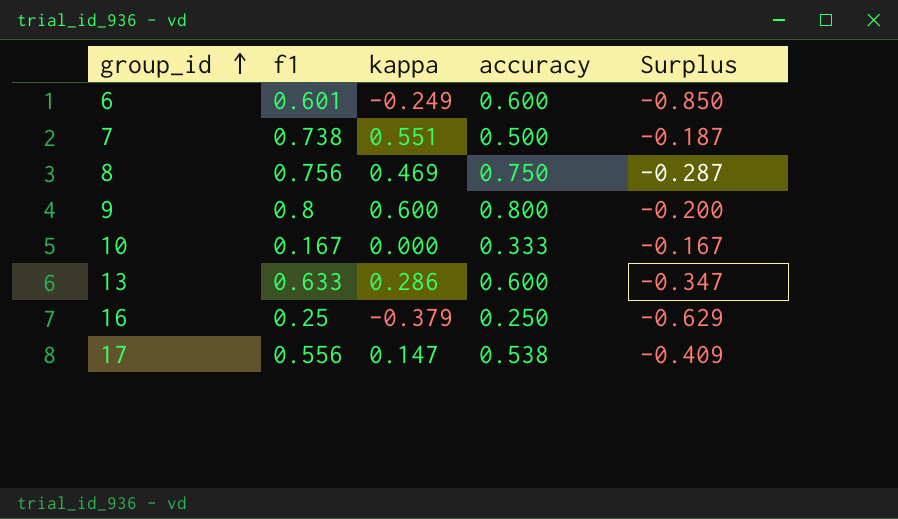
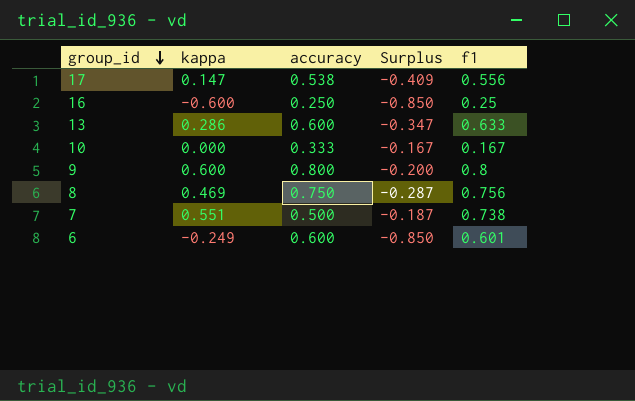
row order: group_id ascending -> group_id descending
column f1 | position: 2 -> 5
16 | kappa: -0.379 -> -0.600
16 | Surplus: -0.629 -> -0.850

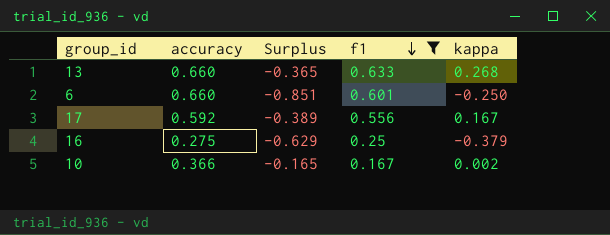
filter: none -> f1 <= 0.633
row order: group_id descending -> f1 descending
column kappa | position: 2 -> 5
13 | accuracy: 0.600 -> 0.660
13 | Surplus: -0.347 -> -0.365
13 | kappa: 0.286 -> 0.268
6 | accuracy: 0.600 -> 0.660
6 | Surplus: -0.850 -> -0.851
6 | kappa: -0.249 -> -0.250
17 | accuracy: 0.538 -> 0.592
17 | Surplus: -0.409 -> -0.389
17 | kappa: 0.147 -> 0.167
16 | accuracy: 0.250 -> 0.275
16 | Surplus: -0.850 -> -0.629
16 | kappa: -0.600 -> -0.379
10 | accuracy: 0.333 -> 0.366
10 | Surplus: -0.167 -> -0.165
10 | kappa: 0.000 -> 0.002

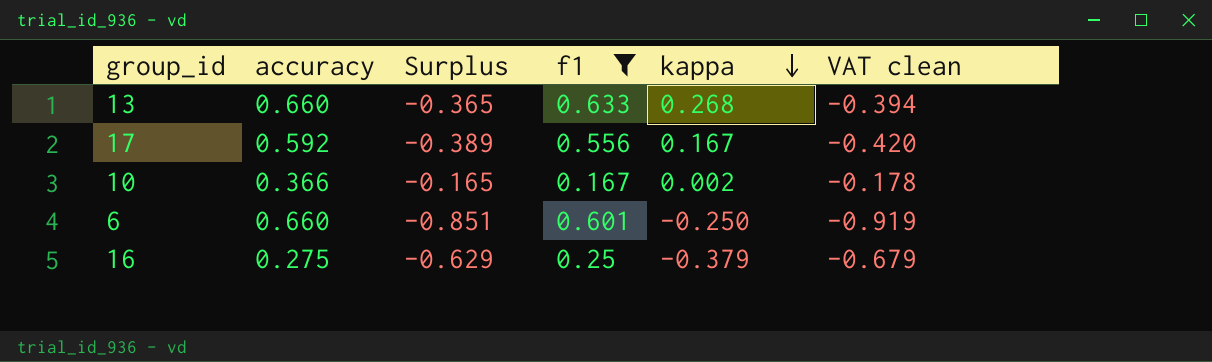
row order: f1 descending -> kappa descending
column VAT clean | formula: none -> [Surplus] * 1.08

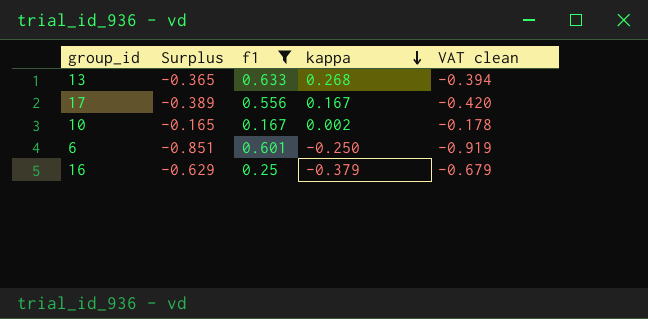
column accuracy | position: 2 -> none

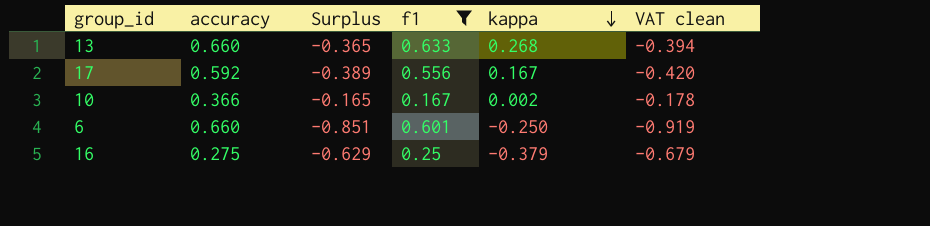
column accuracy | position: none -> 2

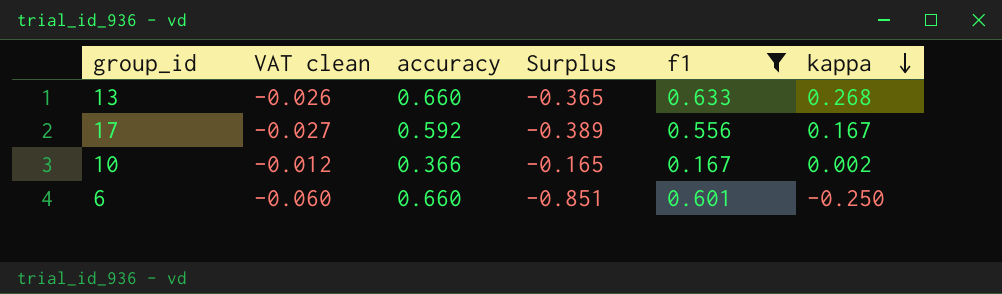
column VAT clean | formula: [Surplus] * 1.08 -> [Surplus] * 0.07
column VAT clean | position: 6 -> 2
row 16: 0.275 | -0.629 | 0.25 | -0.379 | -0.679 -> none

